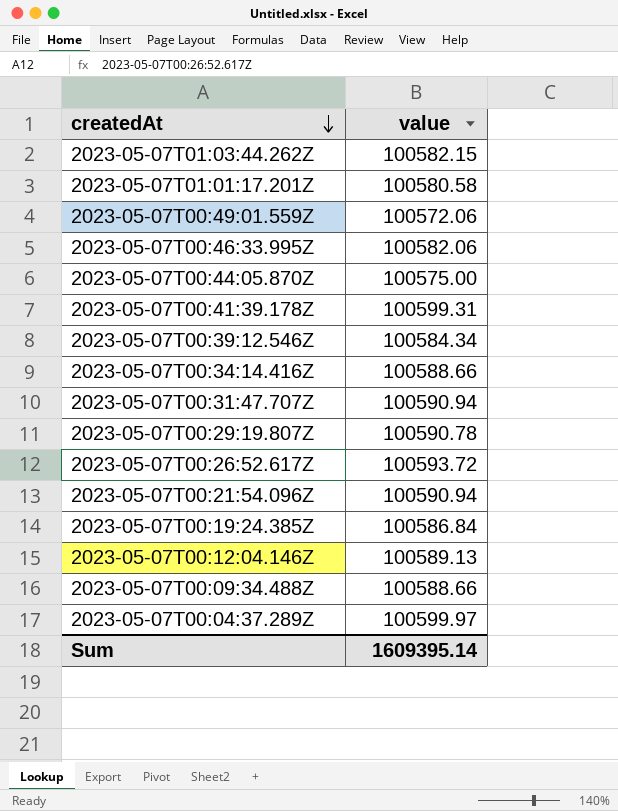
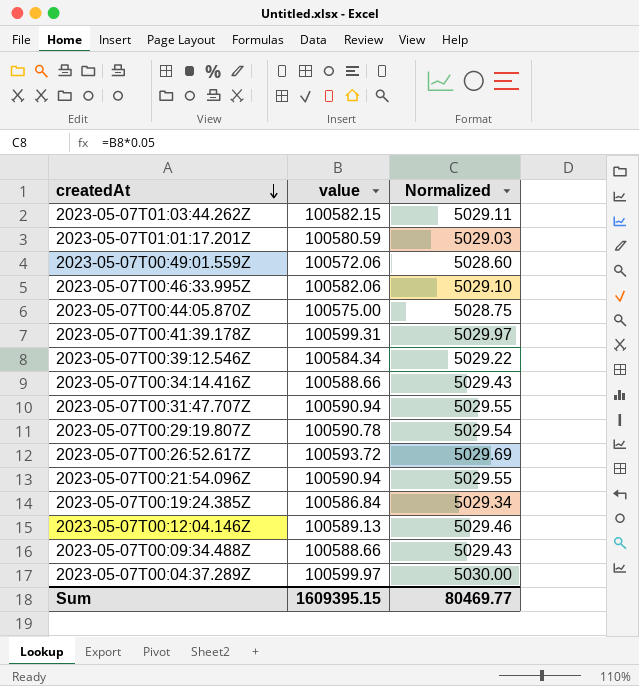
column Normalized | formula: none -> [value] * 0.05
2023-05-07T01:01:17.201Z | value: 100580.58 -> 100580.59
Sum | value: 1609395.14 -> 1609395.15

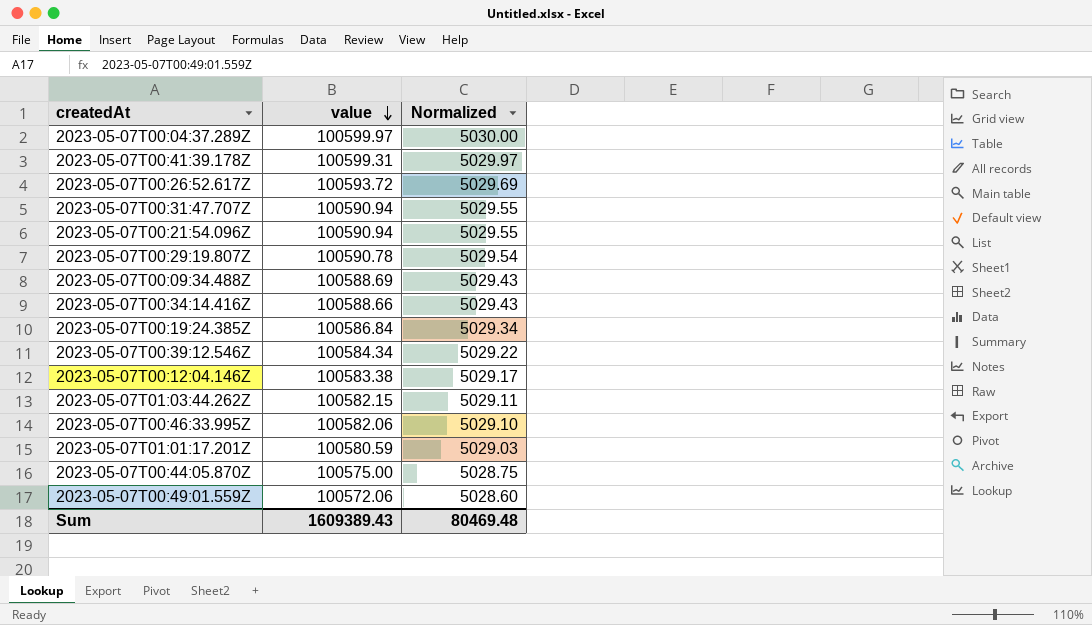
row order: createdAt descending -> value descending
2023-05-07T00:09:34.488Z | value: 100588.66 -> 100588.69
2023-05-07T00:12:04.146Z | value: 100589.13 -> 100583.38
2023-05-07T00:12:04.146Z | Normalized: 5029.46 -> 5029.17
Sum | value: 1609395.15 -> 1609389.43
Sum | Normalized: 80469.77 -> 80469.48

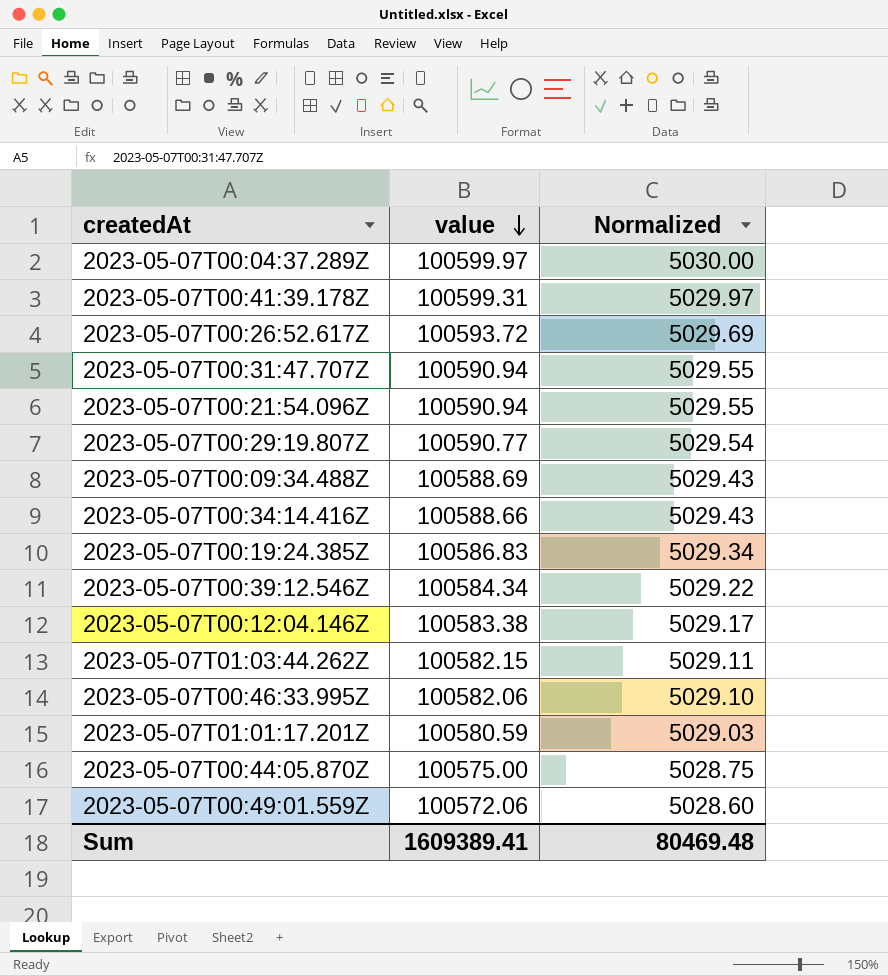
2023-05-07T00:29:19.807Z | value: 100590.78 -> 100590.77
2023-05-07T00:19:24.385Z | value: 100586.84 -> 100586.83
Sum | value: 1609389.43 -> 1609389.41

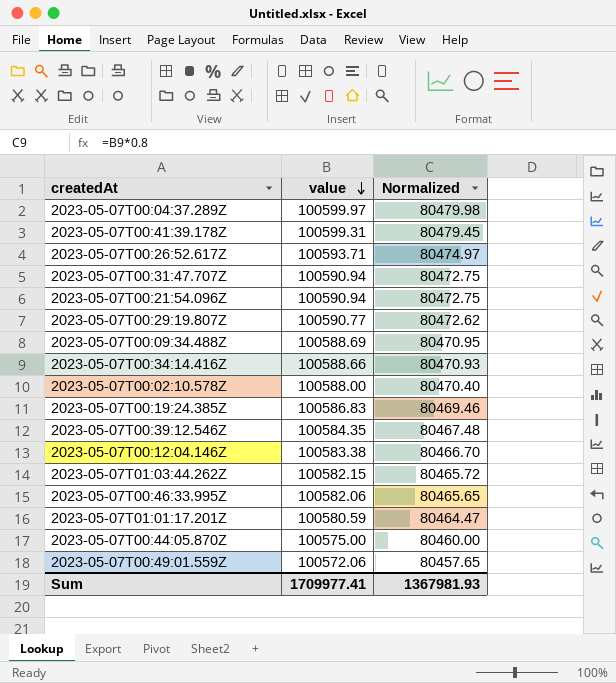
column Normalized | formula: [value] * 0.05 -> [value] * 0.8
2023-05-07T00:26:52.617Z | value: 100593.72 -> 100593.71
row 2023-05-07T00:02:10.578Z: none -> 100588.00 | 80470.40
2023-05-07T00:39:12.546Z | value: 100584.34 -> 100584.35
Sum | value: 1609389.41 -> 1709977.41
Sum | Normalized: 80469.48 -> 1367981.93

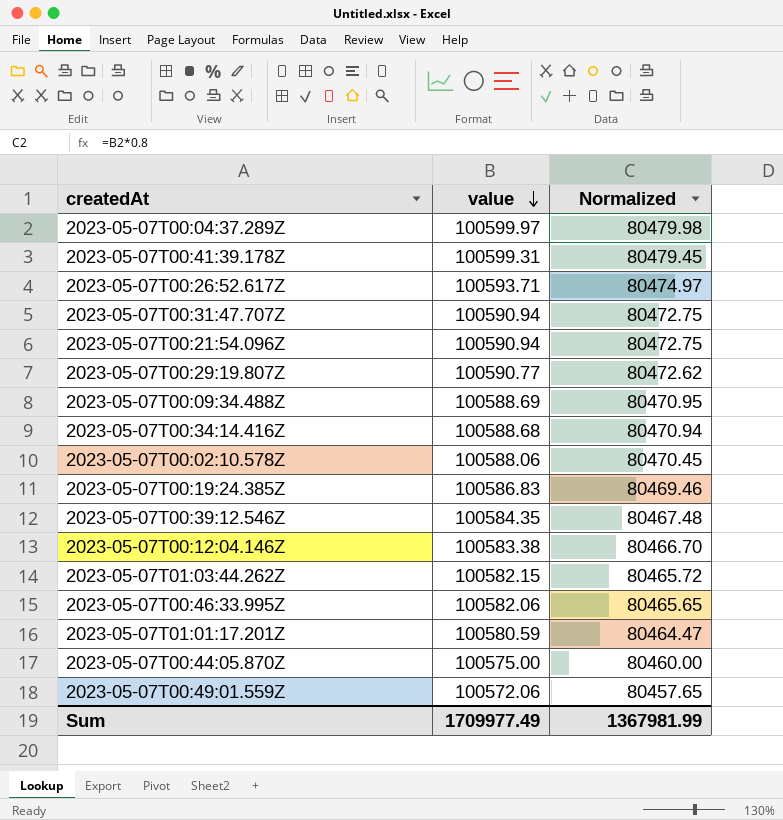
2023-05-07T00:34:14.416Z | value: 100588.66 -> 100588.68
2023-05-07T00:34:14.416Z | Normalized: 80470.93 -> 80470.94
2023-05-07T00:02:10.578Z | value: 100588.00 -> 100588.06
2023-05-07T00:02:10.578Z | Normalized: 80470.40 -> 80470.45
Sum | value: 1709977.41 -> 1709977.49
Sum | Normalized: 1367981.93 -> 1367981.99

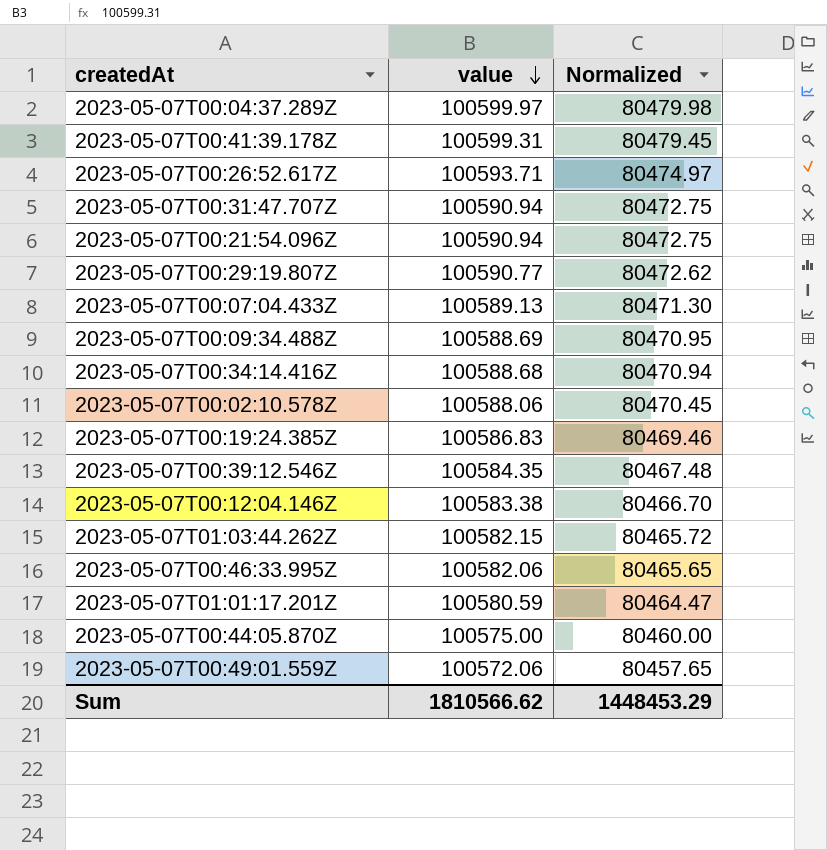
row 2023-05-07T00:07:04.433Z: none -> 100589.13 | 80471.30
Sum | value: 1709977.49 -> 1810566.62
Sum | Normalized: 1367981.99 -> 1448453.29

